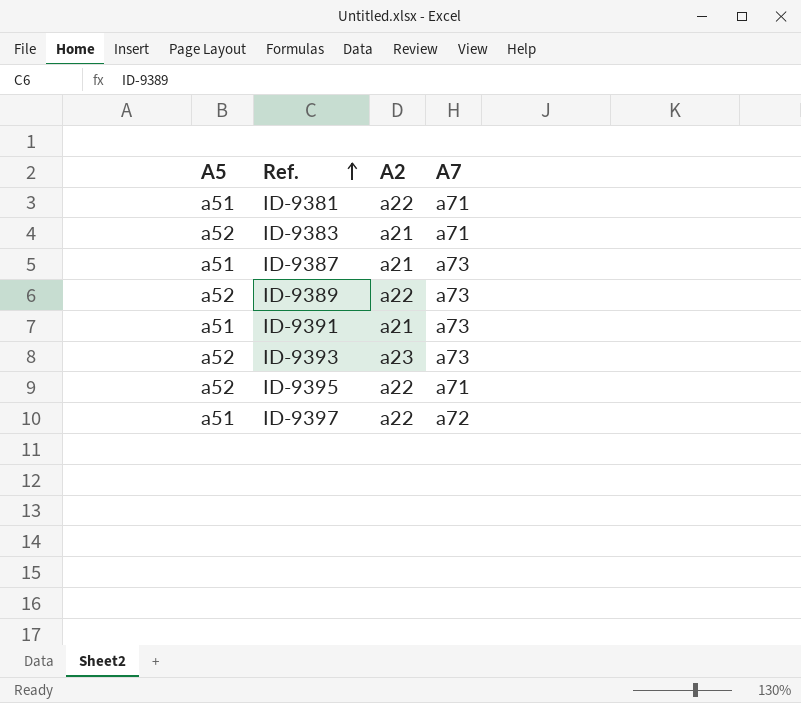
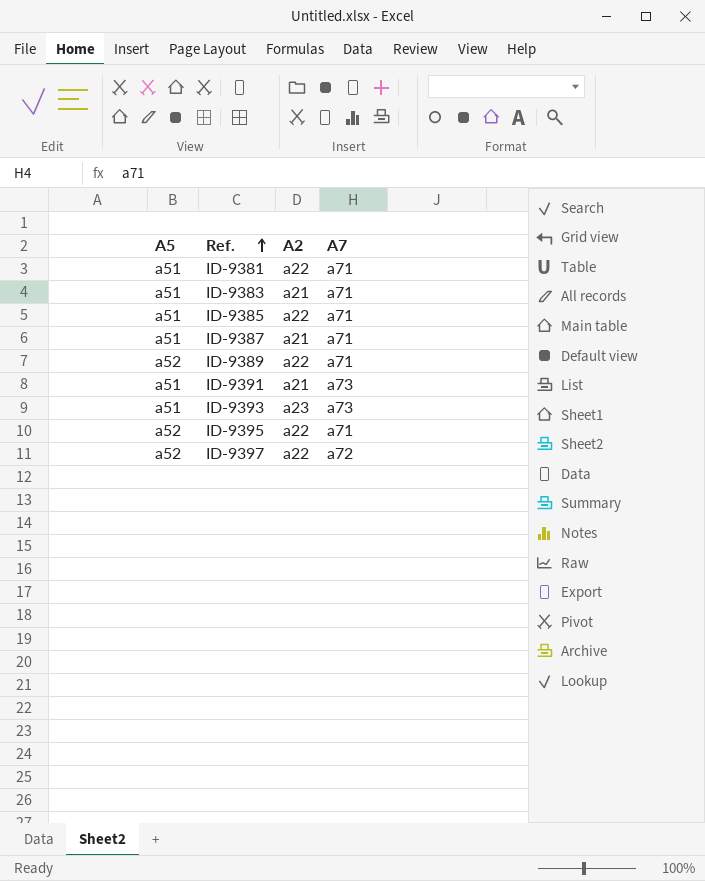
ID-9383 | A5: a52 -> a51
row ID-9385: none -> a51 | a22 | a71
ID-9387 | A7: a73 -> a71
ID-9389 | A7: a73 -> a71
ID-9393 | A5: a52 -> a51
ID-9397 | A5: a51 -> a52

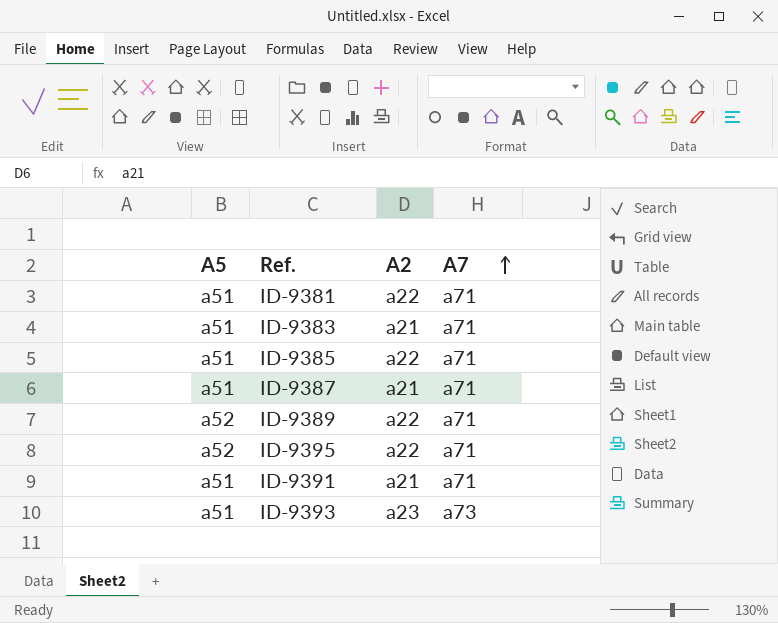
row order: Ref. ascending -> A7 ascending
row ID-9397: a52 | a22 | a72 -> none
ID-9391 | A7: a73 -> a71

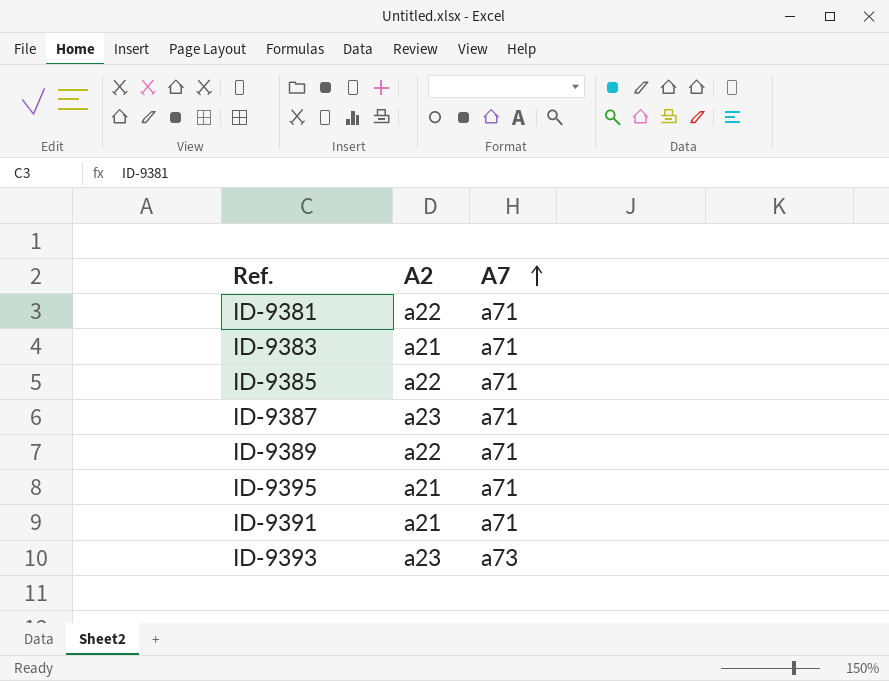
column A5 | position: 1 -> none
ID-9387 | A2: a21 -> a23
ID-9395 | A2: a22 -> a21

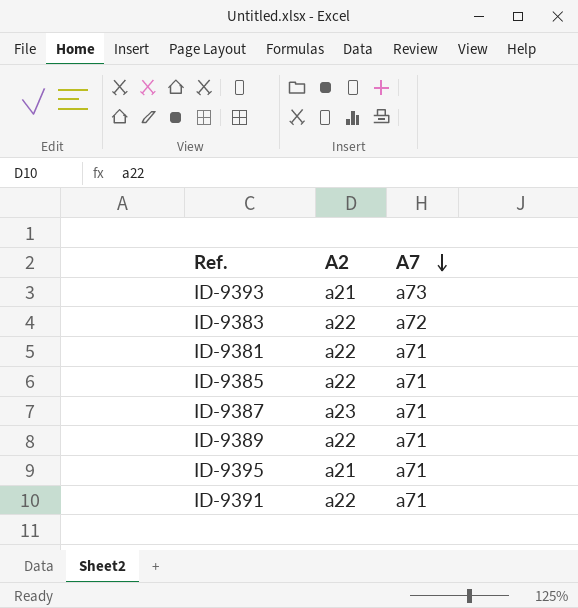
row order: A7 ascending -> A7 descending
ID-9393 | A2: a23 -> a21
ID-9383 | A2: a21 -> a22
ID-9383 | A7: a71 -> a72
ID-9391 | A2: a21 -> a22

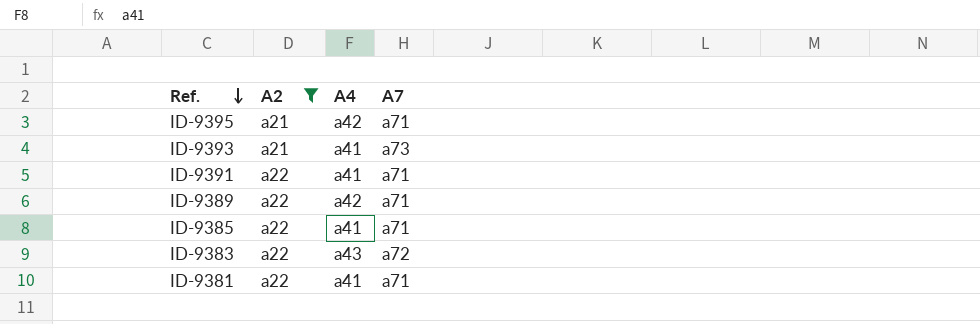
filter: none -> A2 != a23
row order: A7 descending -> Ref. descending
column A4 | position: none -> 3

